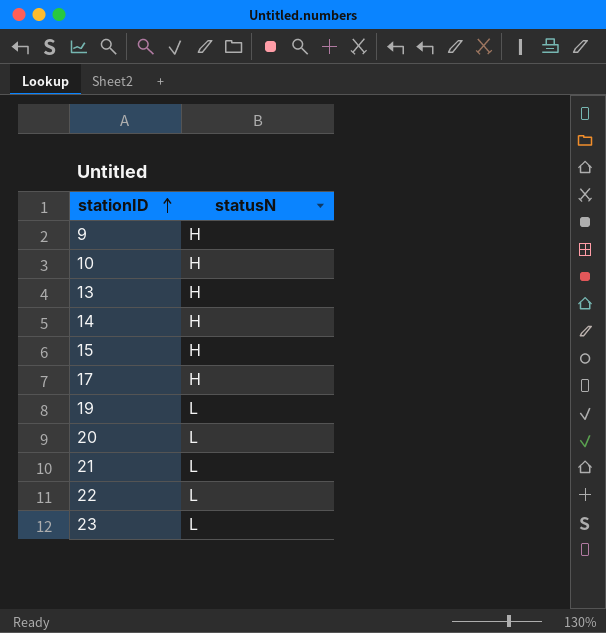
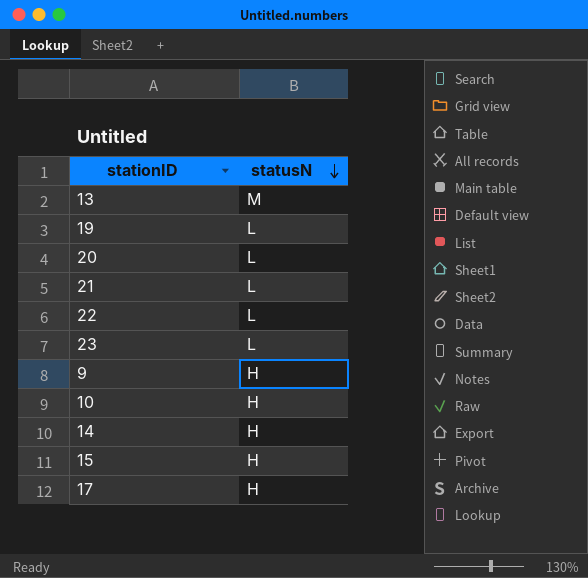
row order: stationID ascending -> statusN descending
13 | statusN: H -> M

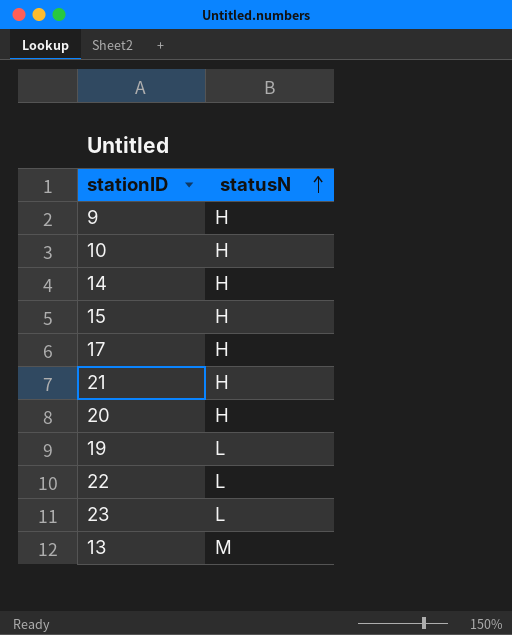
row order: statusN descending -> statusN ascending
21 | statusN: L -> H
20 | statusN: L -> H

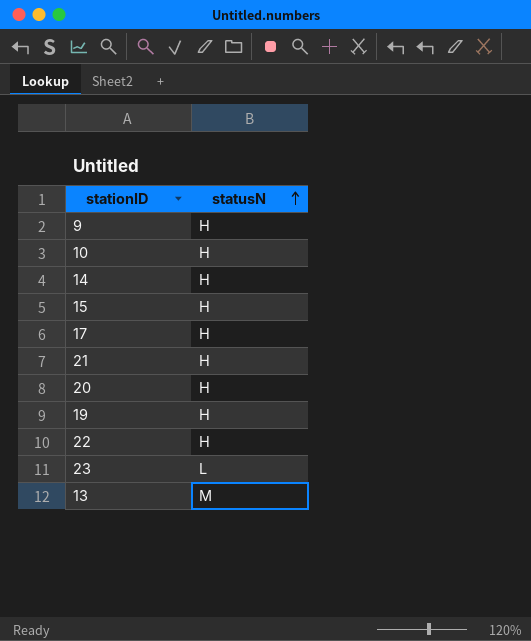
19 | statusN: L -> H
22 | statusN: L -> H

